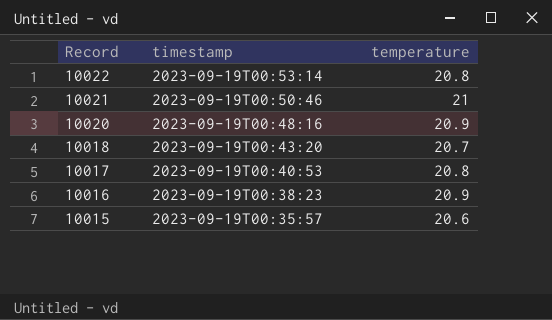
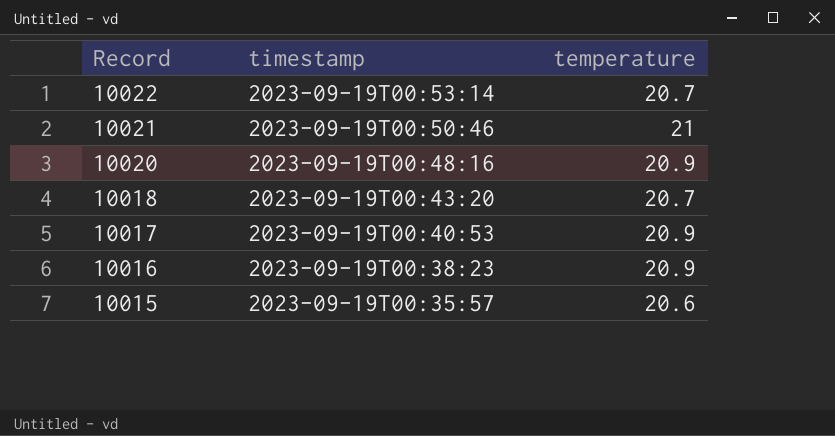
10022 | temperature: 20.8 -> 20.7
10017 | temperature: 20.8 -> 20.9

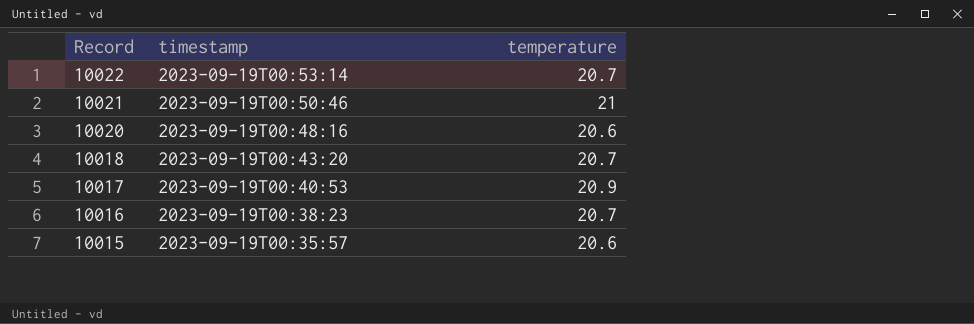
10020 | temperature: 20.9 -> 20.6
10016 | temperature: 20.9 -> 20.7

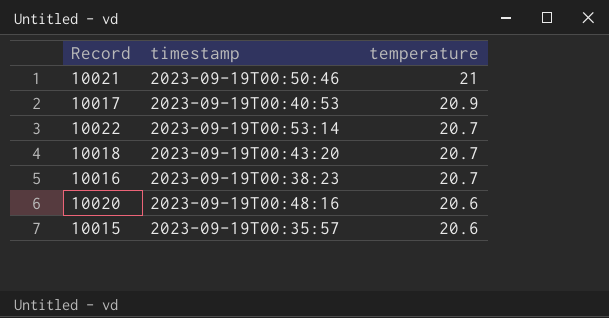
row order: Record descending -> temperature descending

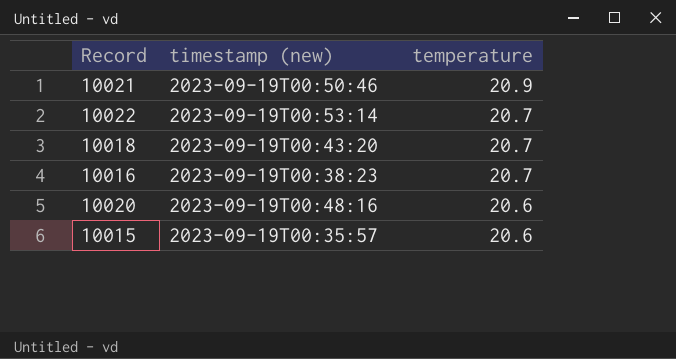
column name: timestamp -> timestamp (new)
row 10017: 2023-09-19T00:40:53 | 20.9 -> none
10021 | temperature: 21 -> 20.9

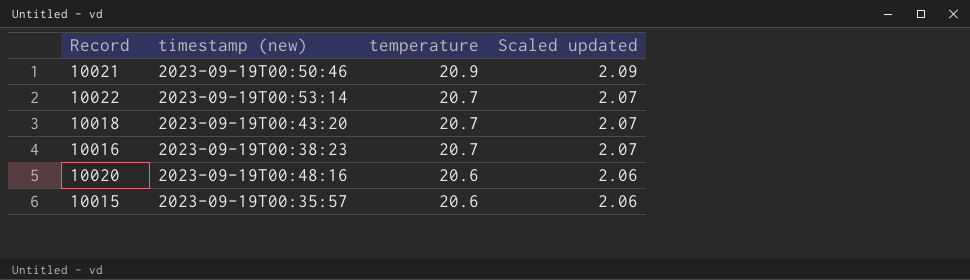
column Scaled updated | formula: none -> [temperature] * 0.1

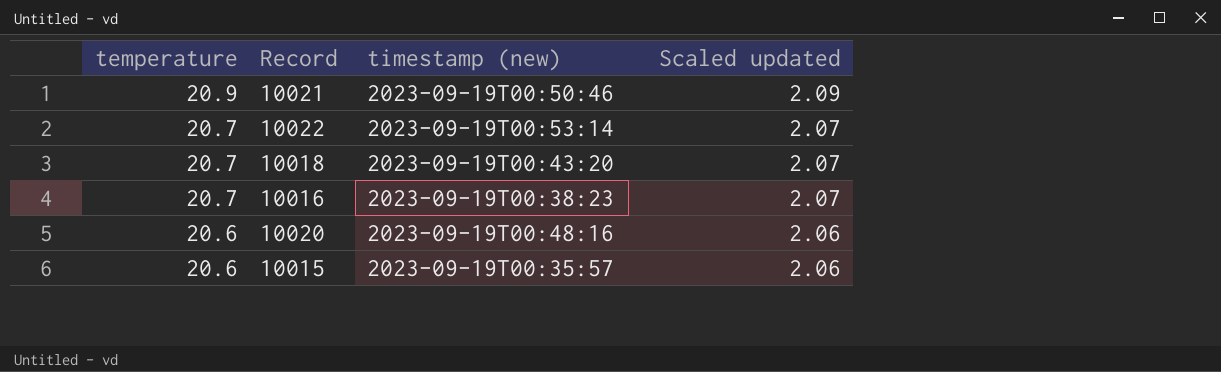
column temperature | position: 3 -> 1

